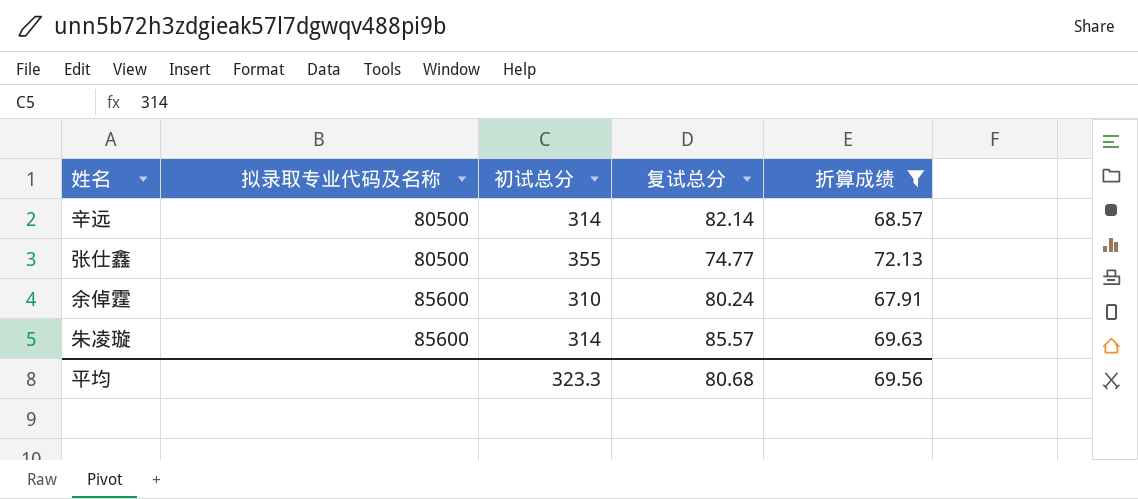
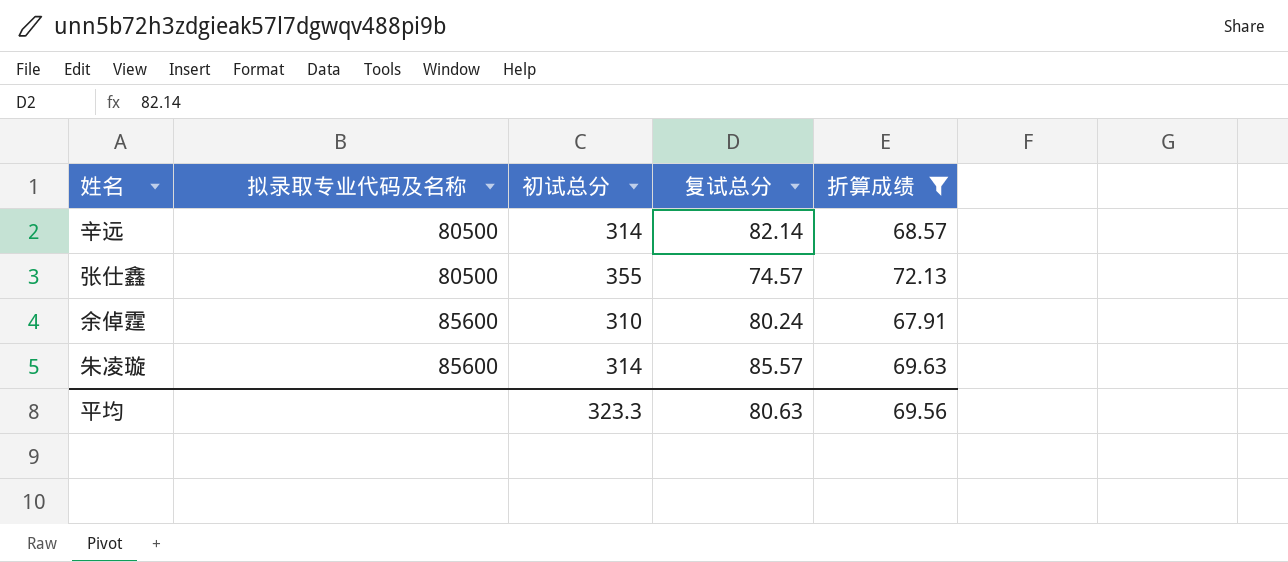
张仕鑫 | 复试总分: 74.77 -> 74.57
平均 | 复试总分: 80.68 -> 80.63

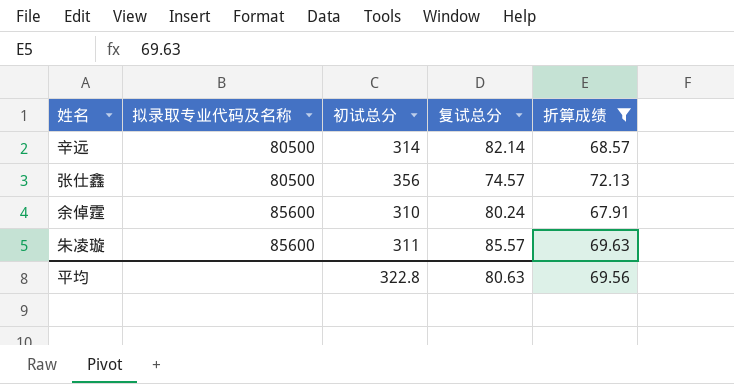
张仕鑫 | 初试总分: 355 -> 356
朱凌璇 | 初试总分: 314 -> 311
平均 | 初试总分: 323.3 -> 322.8

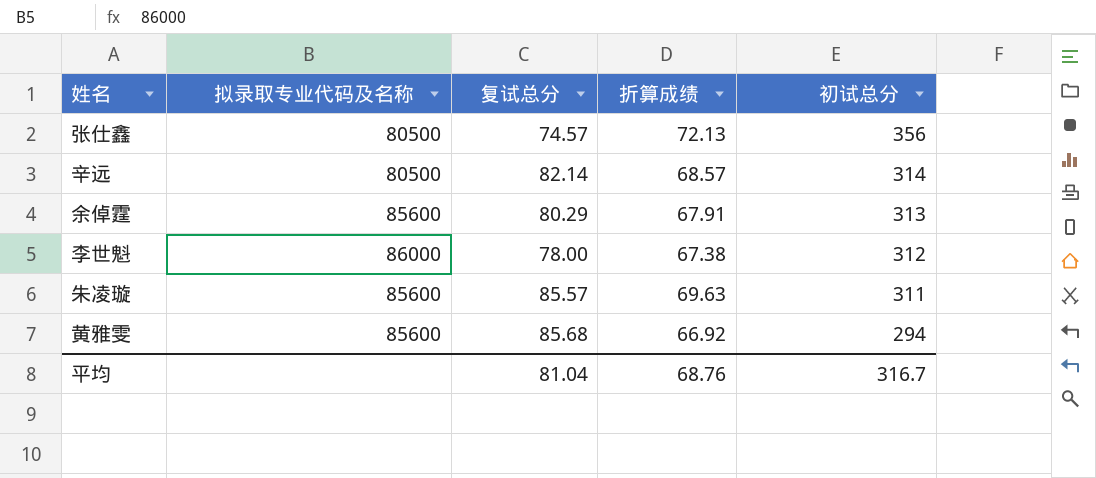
filter: 折算成绩 >= 67.91 -> none
row order: 拟录取专业代码及名称 ascending -> 初试总分 descending
column 初试总分 | position: 3 -> 5
余倬霆 | 复试总分: 80.24 -> 80.29
余倬霆 | 初试总分: 310 -> 313
平均 | 复试总分: 80.63 -> 81.04
平均 | 折算成绩: 69.56 -> 68.76
平均 | 初试总分: 322.8 -> 316.7

